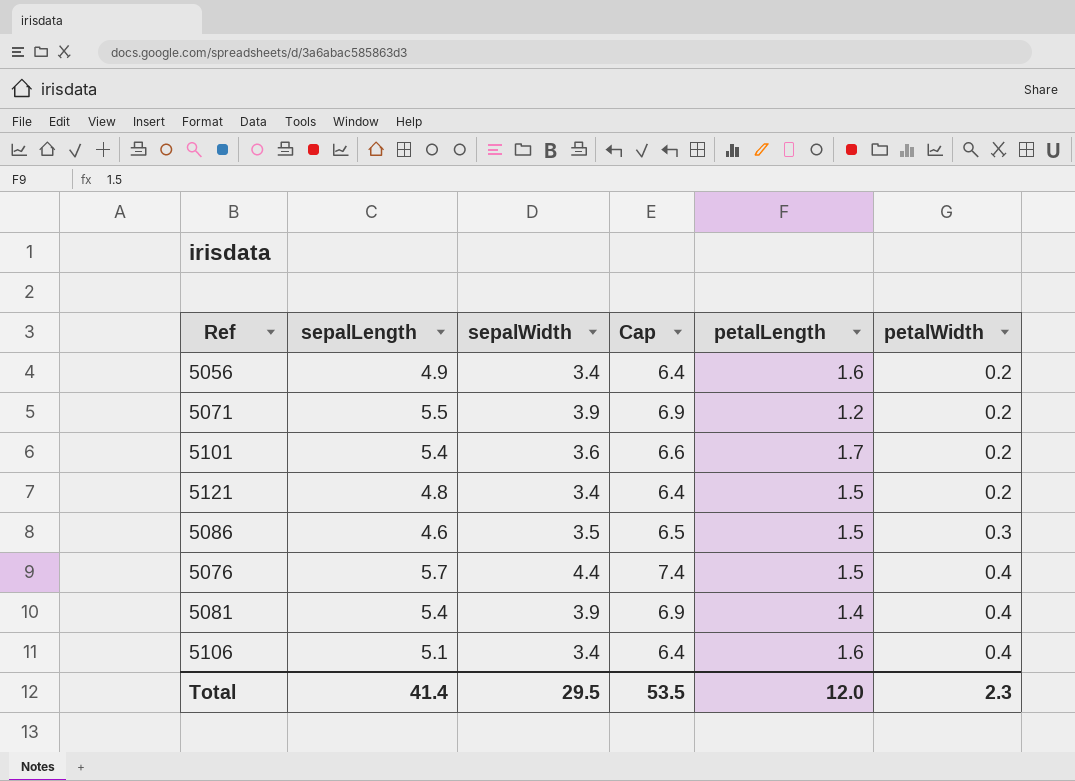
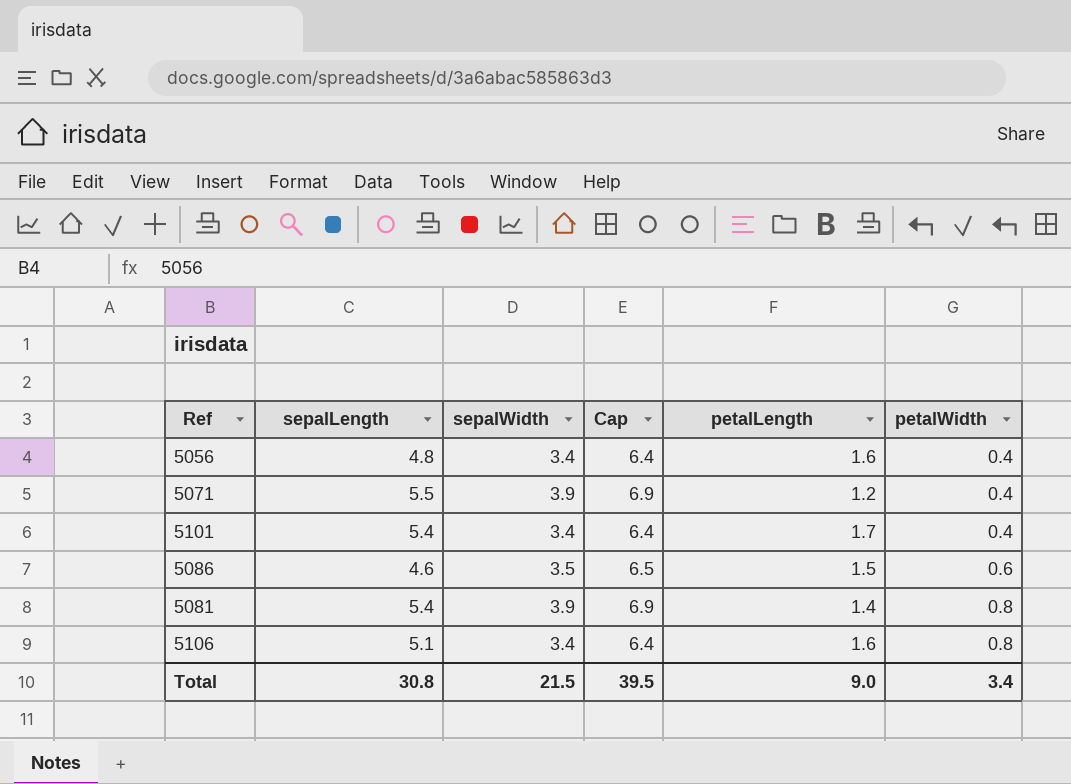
row 5121: 4.8 | 3.4 | 6.4 | 1.5 | 0.2 -> none
row 5076: 5.7 | 4.4 | 7.4 | 1.5 | 0.4 -> none
5056 | sepalLength: 4.9 -> 4.8
5056 | petalWidth: 0.2 -> 0.4
5071 | petalWidth: 0.2 -> 0.4
5101 | sepalWidth: 3.6 -> 3.4
5101 | Cap: 6.6 -> 6.4
5101 | petalWidth: 0.2 -> 0.4
5086 | petalWidth: 0.3 -> 0.6
5081 | petalWidth: 0.4 -> 0.8
5106 | petalWidth: 0.4 -> 0.8
Total | sepalLength: 41.4 -> 30.8
Total | sepalWidth: 29.5 -> 21.5
Total | Cap: 53.5 -> 39.5
Total | petalLength: 12.0 -> 9.0
Total | petalWidth: 2.3 -> 3.4

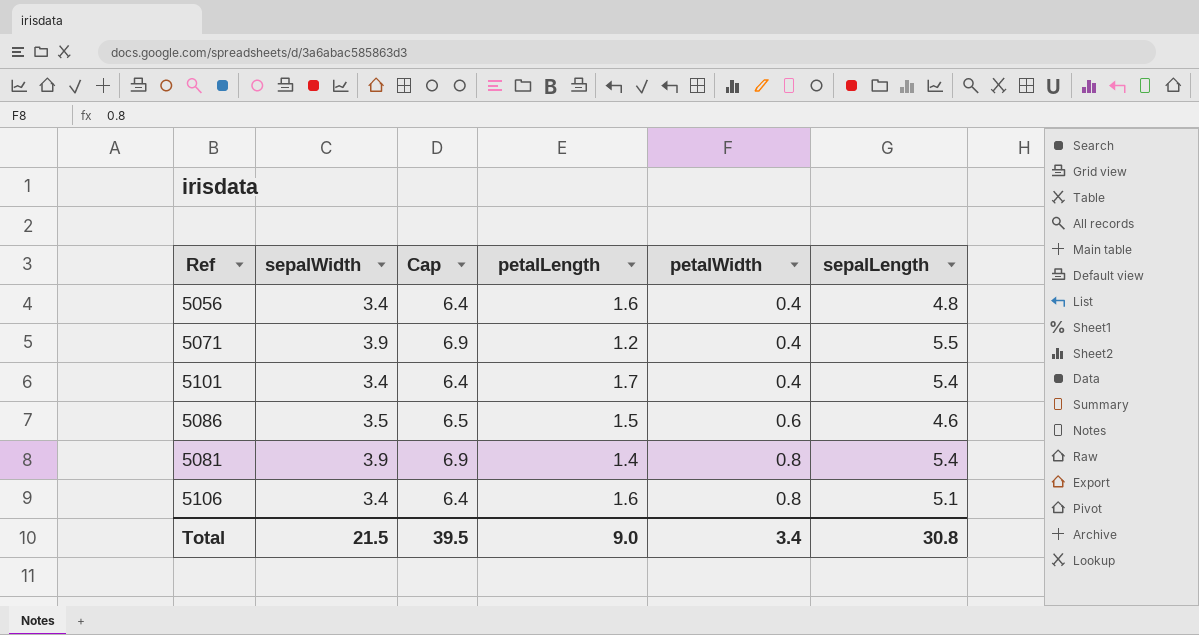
column sepalLength | position: 2 -> 6

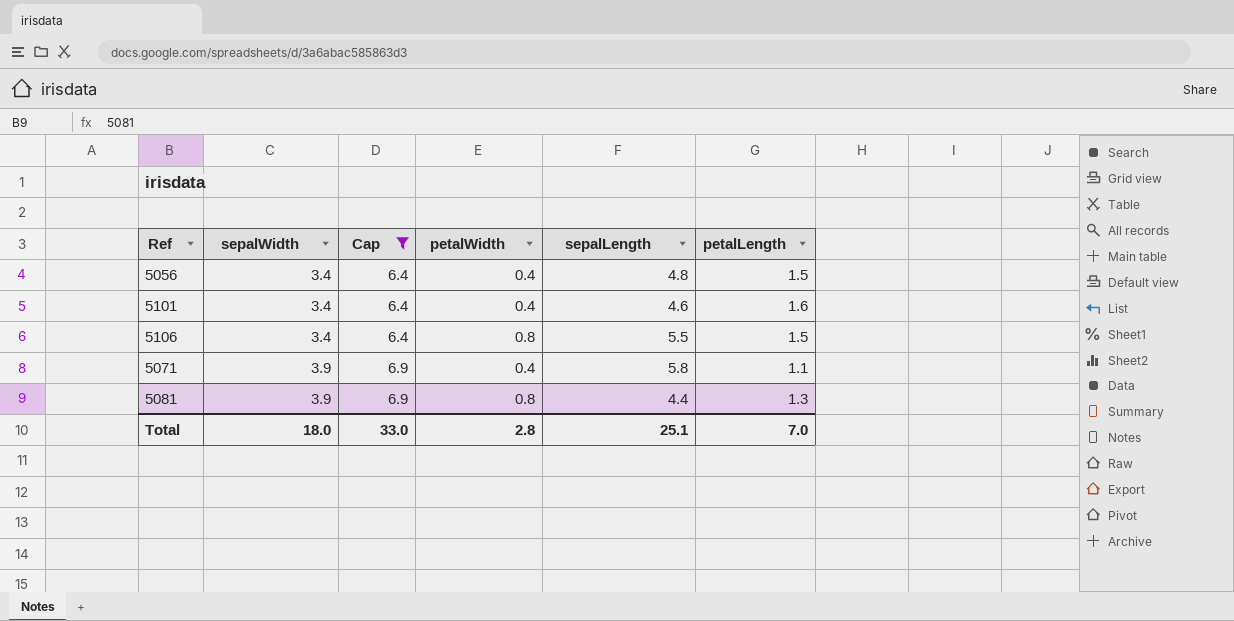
filter: none -> Cap != 6.5
row order: petalWidth ascending -> sepalWidth ascending
column petalLength | position: 4 -> 6
5056 | petalLength: 1.6 -> 1.5
5101 | sepalLength: 5.4 -> 4.6
5101 | petalLength: 1.7 -> 1.6
5106 | sepalLength: 5.1 -> 5.5
5106 | petalLength: 1.6 -> 1.5
5071 | sepalLength: 5.5 -> 5.8
5071 | petalLength: 1.2 -> 1.1
5081 | sepalLength: 5.4 -> 4.4
5081 | petalLength: 1.4 -> 1.3
Total | sepalWidth: 21.5 -> 18.0
Total | Cap: 39.5 -> 33.0
Total | petalWidth: 3.4 -> 2.8
Total | sepalLength: 30.8 -> 25.1
Total | petalLength: 9.0 -> 7.0

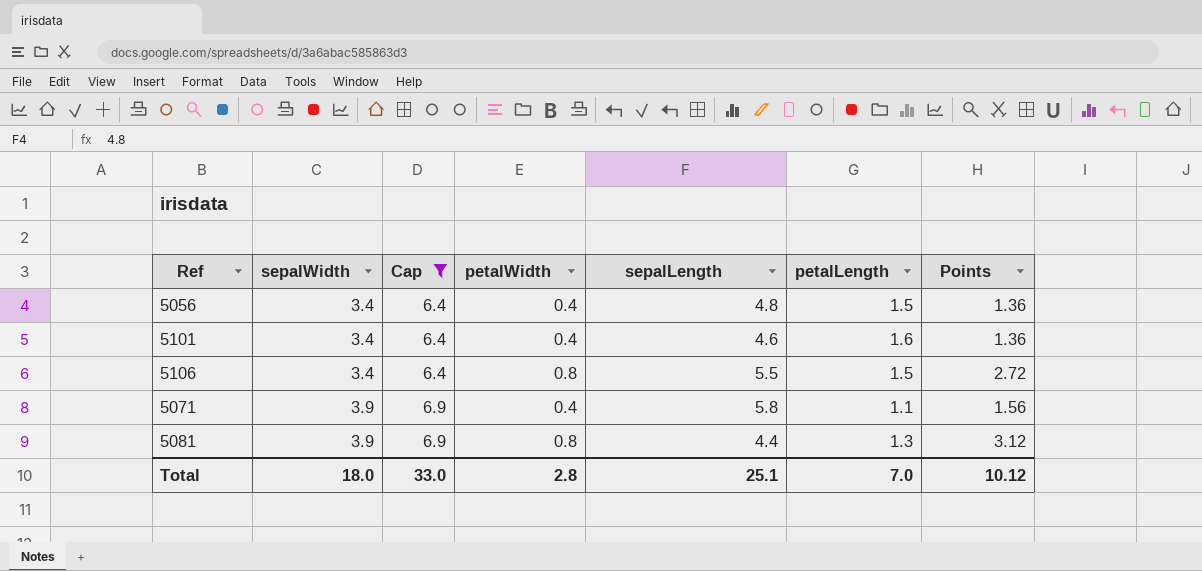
column Points | formula: none -> [sepalWidth] * [petalWidth]

